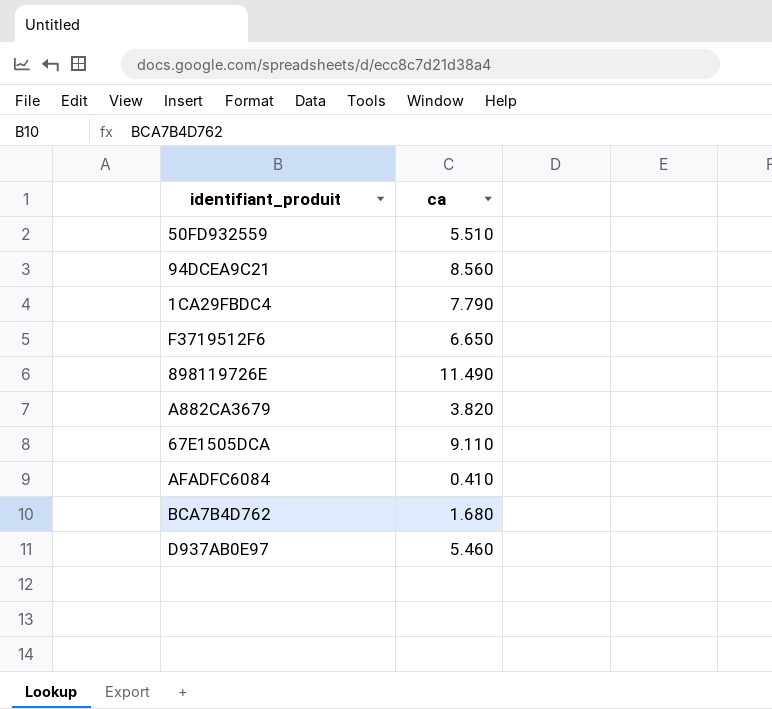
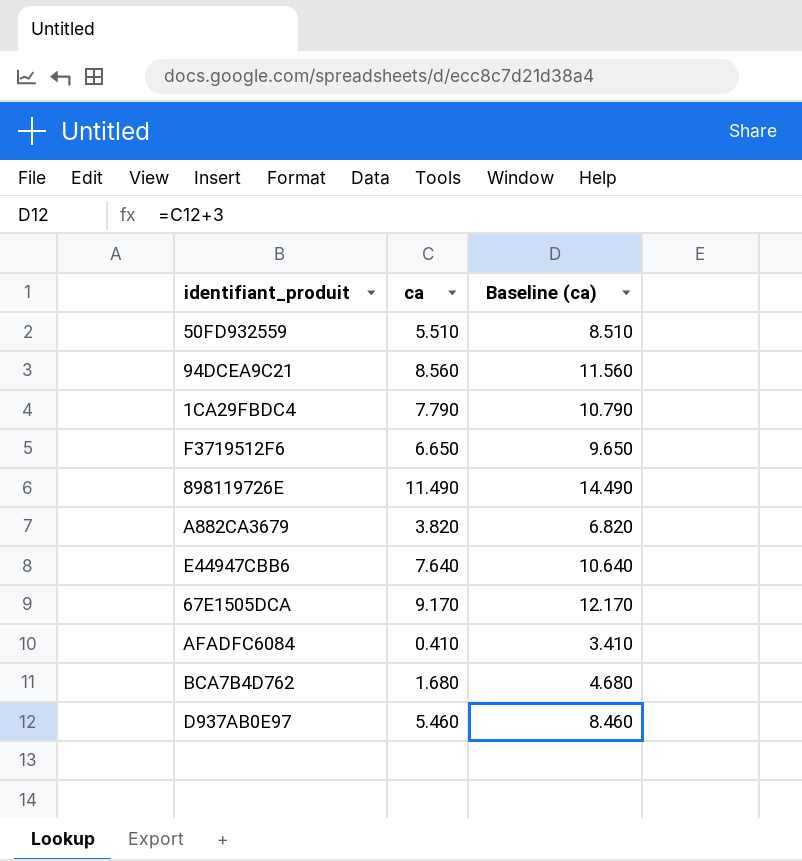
column Baseline (ca) | formula: none -> [ca] + 3
row E44947CBB6: none -> 7.640 | 10.640
67E1505DCA | ca: 9.110 -> 9.170

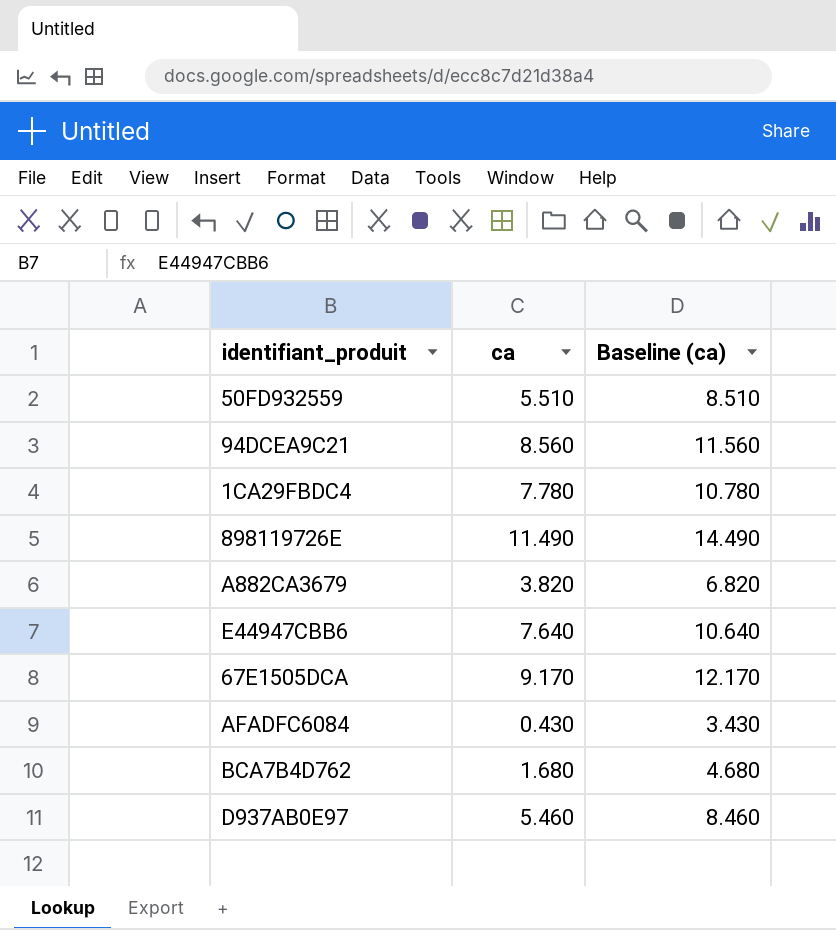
row F3719512F6: 6.650 | 9.650 -> none
1CA29FBDC4 | ca: 7.790 -> 7.780
1CA29FBDC4 | Baseline (ca): 10.790 -> 10.780
AFADFC6084 | ca: 0.410 -> 0.430
AFADFC6084 | Baseline (ca): 3.410 -> 3.430

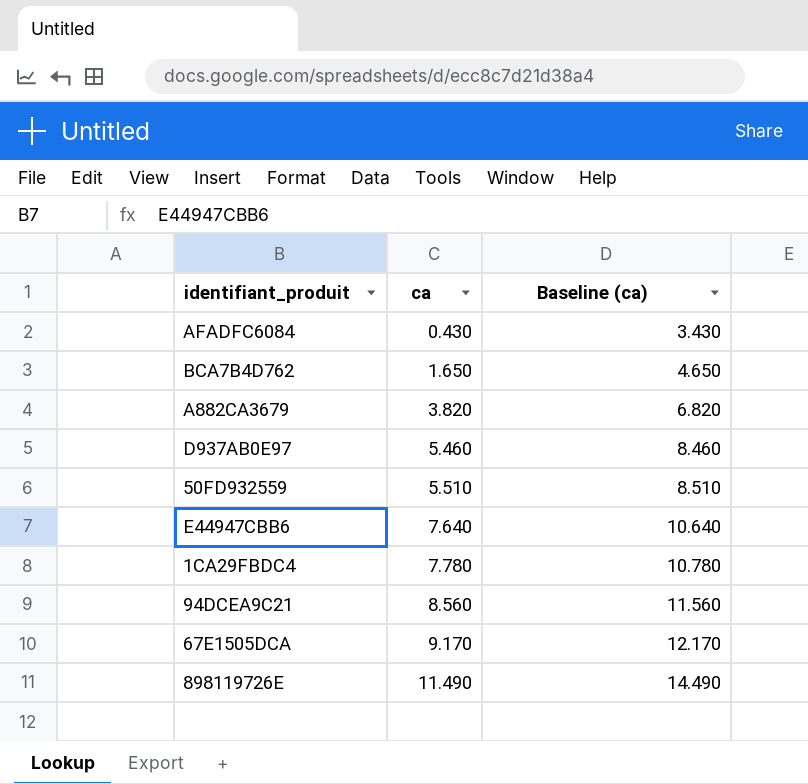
row order: none -> ca ascending
BCA7B4D762 | ca: 1.680 -> 1.650
BCA7B4D762 | Baseline (ca): 4.680 -> 4.650

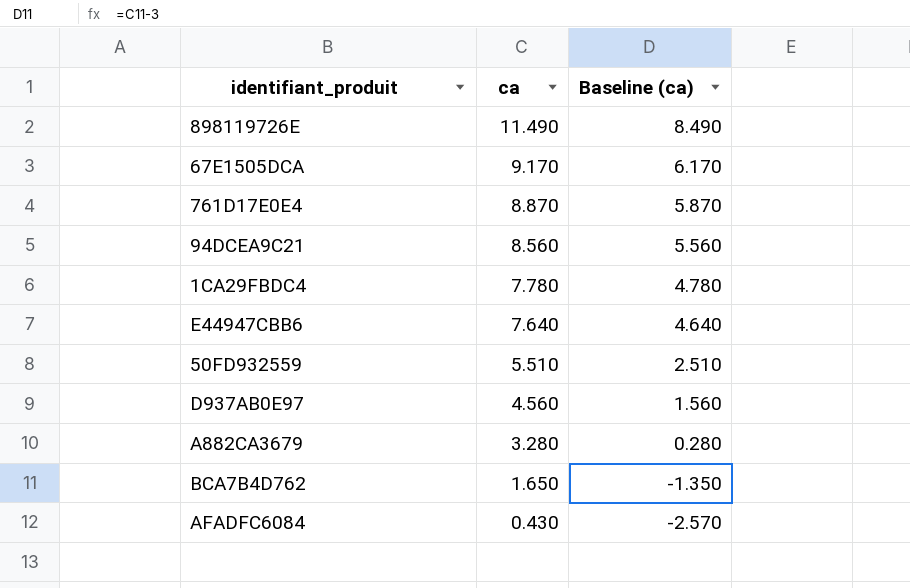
row order: ca ascending -> ca descending
column Baseline (ca) | formula: [ca] + 3 -> [ca] - 3
row 761D17E0E4: none -> 8.870 | 5.870
D937AB0E97 | ca: 5.460 -> 4.560
A882CA3679 | ca: 3.820 -> 3.280

